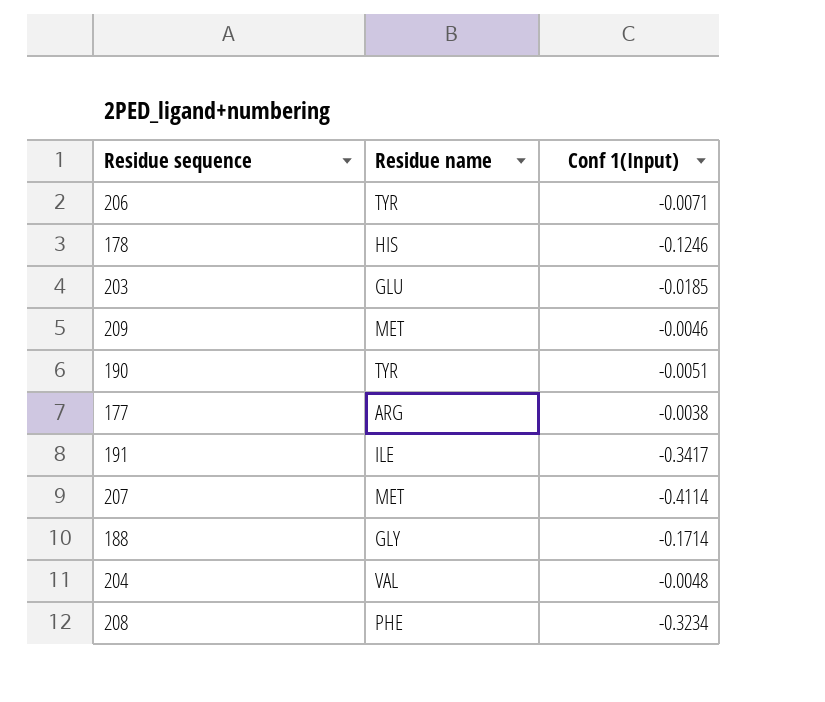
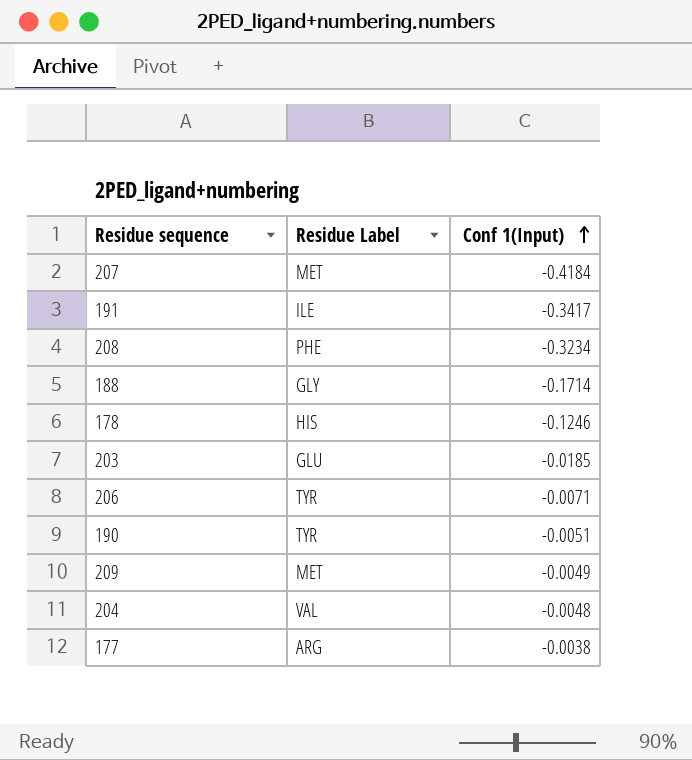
row order: none -> Conf 1(Input) ascending
column name: Residue name -> Residue Label
207 | Conf 1(Input): -0.4114 -> -0.4184
209 | Conf 1(Input): -0.0046 -> -0.0049

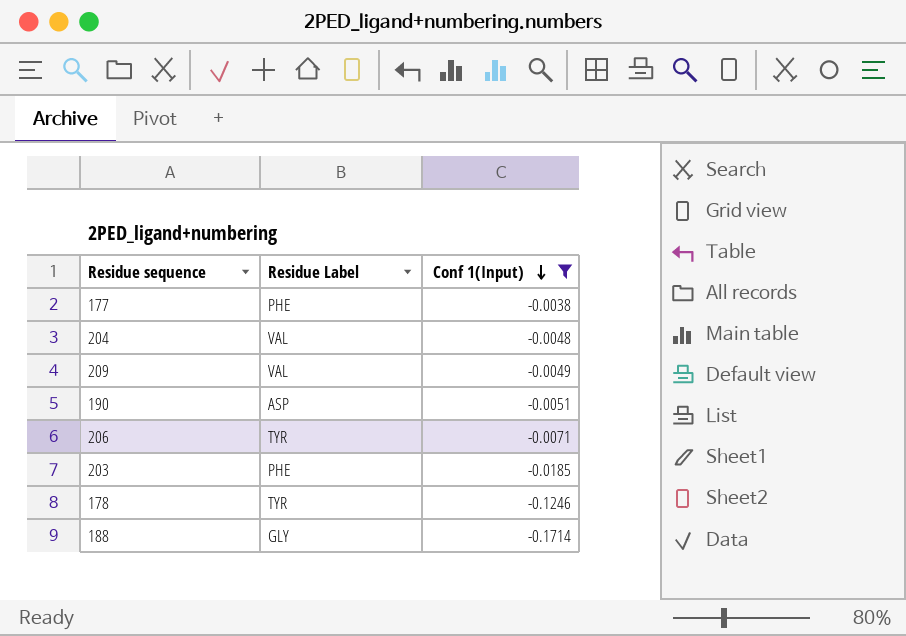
filter: none -> Conf 1(Input) >= -0.1714
row order: Conf 1(Input) ascending -> Conf 1(Input) descending
177 | Residue Label: ARG -> PHE
209 | Residue Label: MET -> VAL
190 | Residue Label: TYR -> ASP
203 | Residue Label: GLU -> PHE
178 | Residue Label: HIS -> TYR

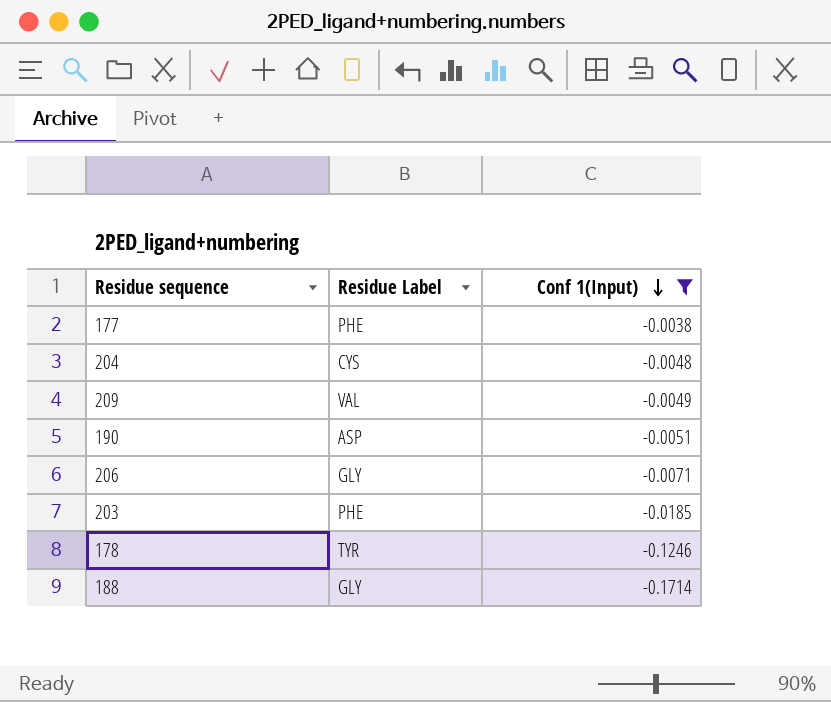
204 | Residue Label: VAL -> CYS
206 | Residue Label: TYR -> GLY

